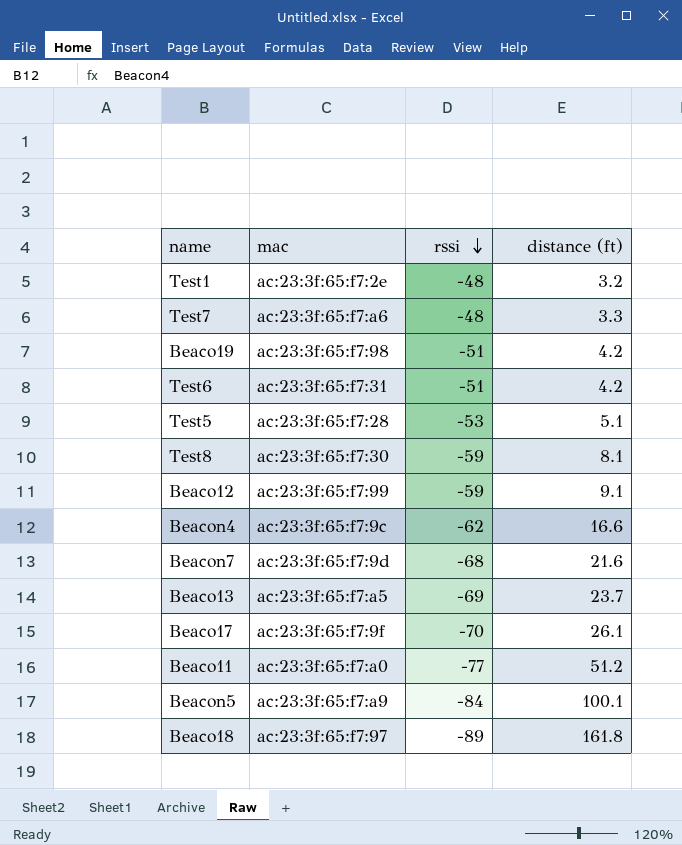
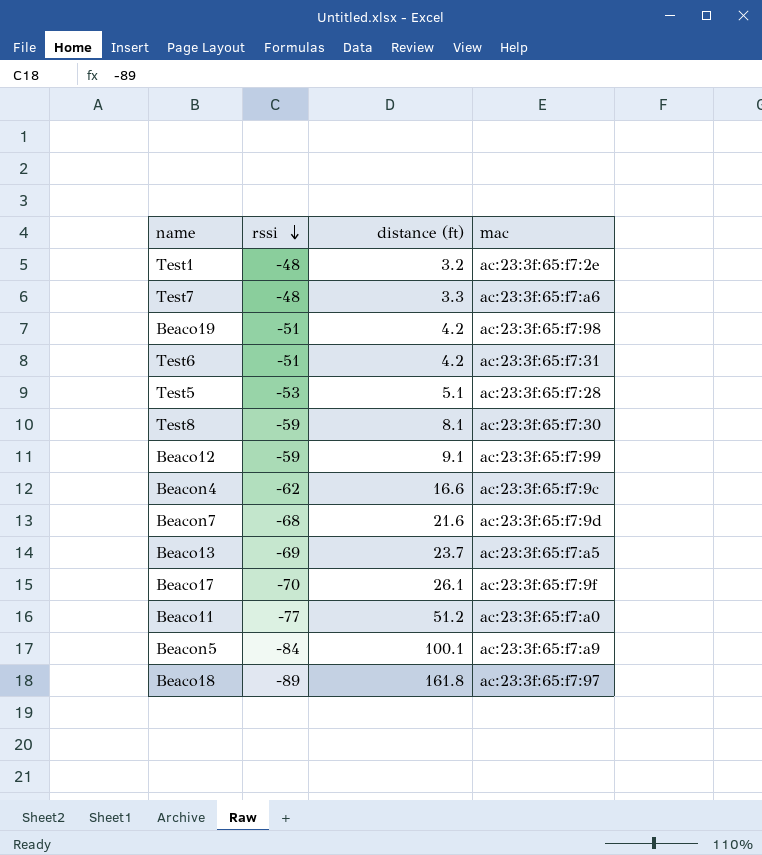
column mac | position: 2 -> 4

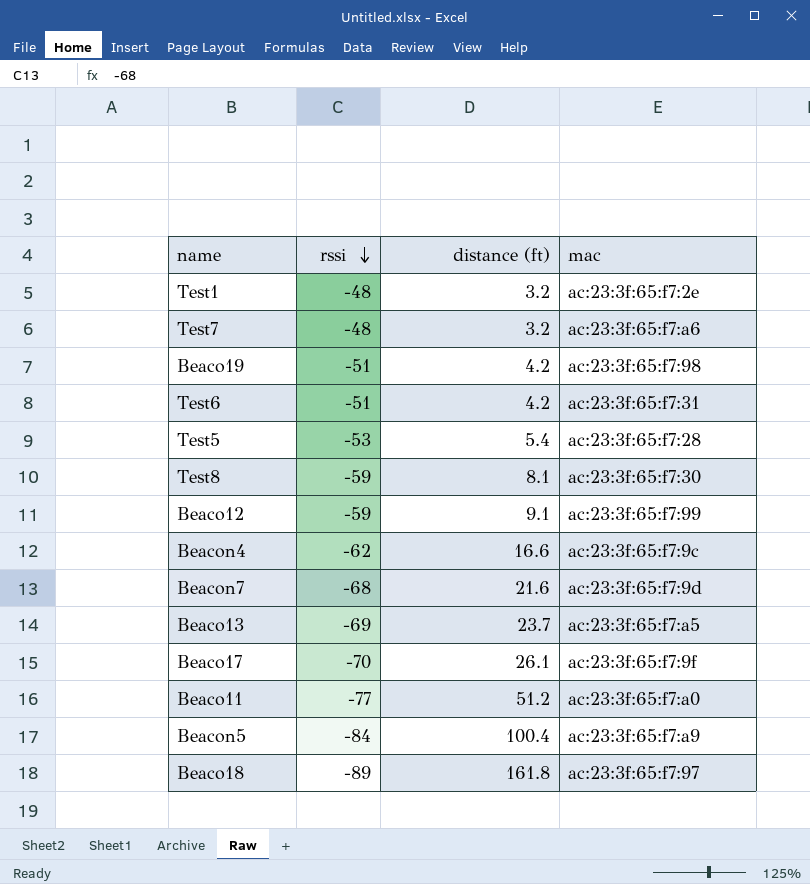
Test7 | distance (ft): 3.3 -> 3.2
Test5 | distance (ft): 5.1 -> 5.4
Beacon5 | distance (ft): 100.1 -> 100.4

